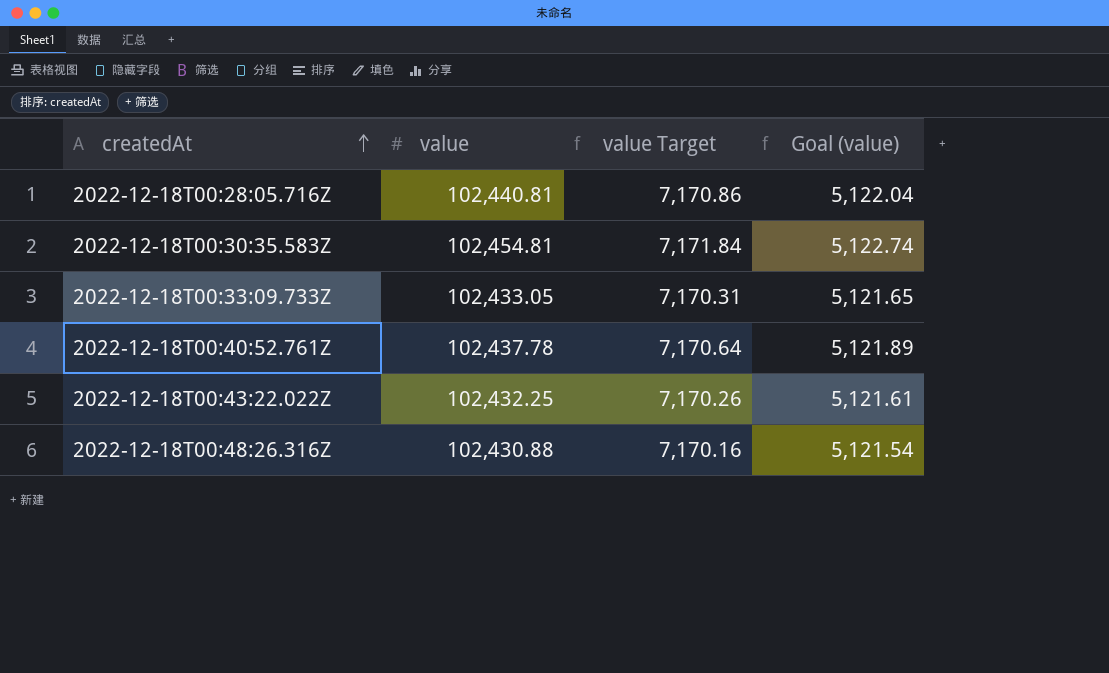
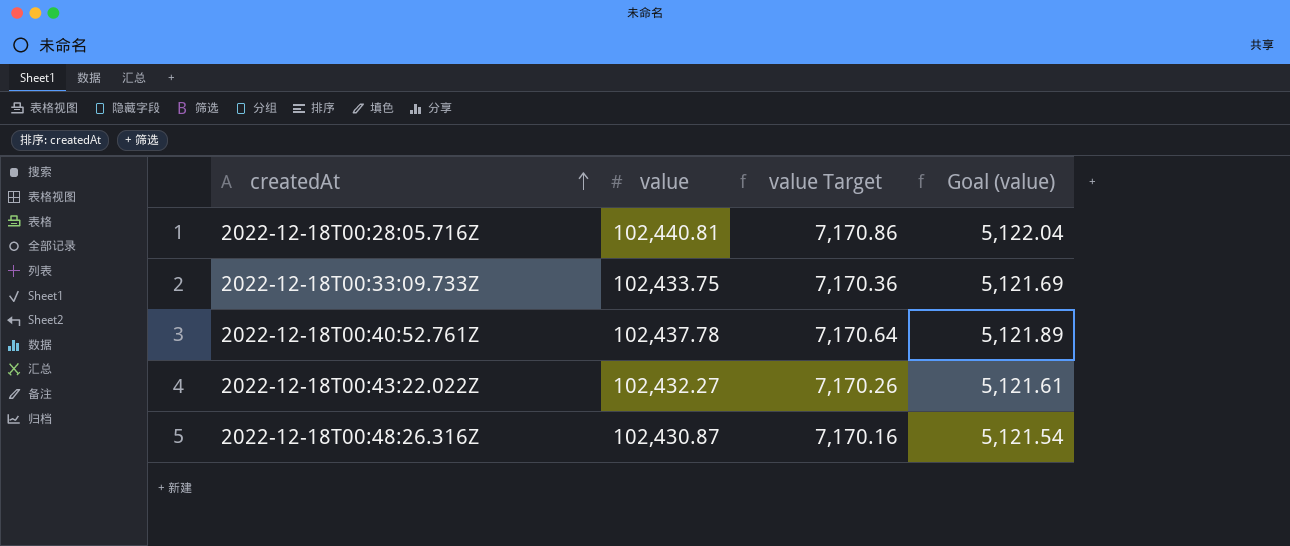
row 2022-12-18T00:30:35.583Z: 102,454.81 | 7,171.84 | 5,122.74 -> none
2022-12-18T00:33:09.733Z | value: 102,433.05 -> 102,433.75
2022-12-18T00:33:09.733Z | value Target: 7,170.31 -> 7,170.36
2022-12-18T00:33:09.733Z | Goal (value): 5,121.65 -> 5,121.69
2022-12-18T00:43:22.022Z | value: 102,432.25 -> 102,432.27
2022-12-18T00:48:26.316Z | value: 102,430.88 -> 102,430.87

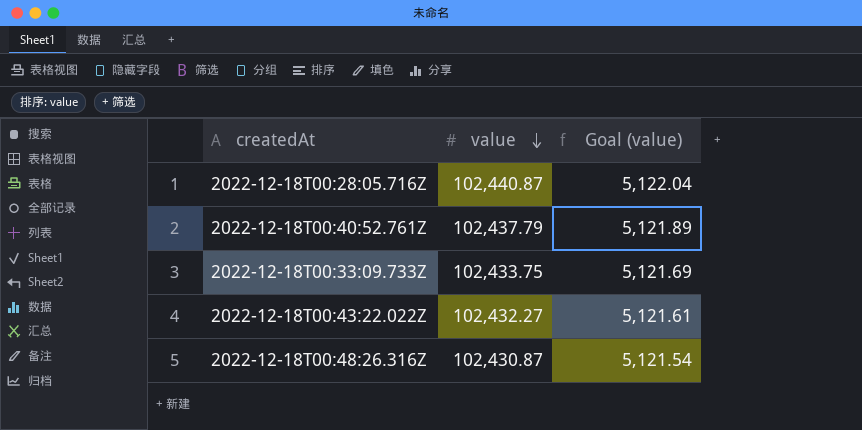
row order: createdAt ascending -> value descending
column value Target | formula: [value] * 0.07 -> none
2022-12-18T00:28:05.716Z | value: 102,440.81 -> 102,440.87
2022-12-18T00:40:52.761Z | value: 102,437.78 -> 102,437.79

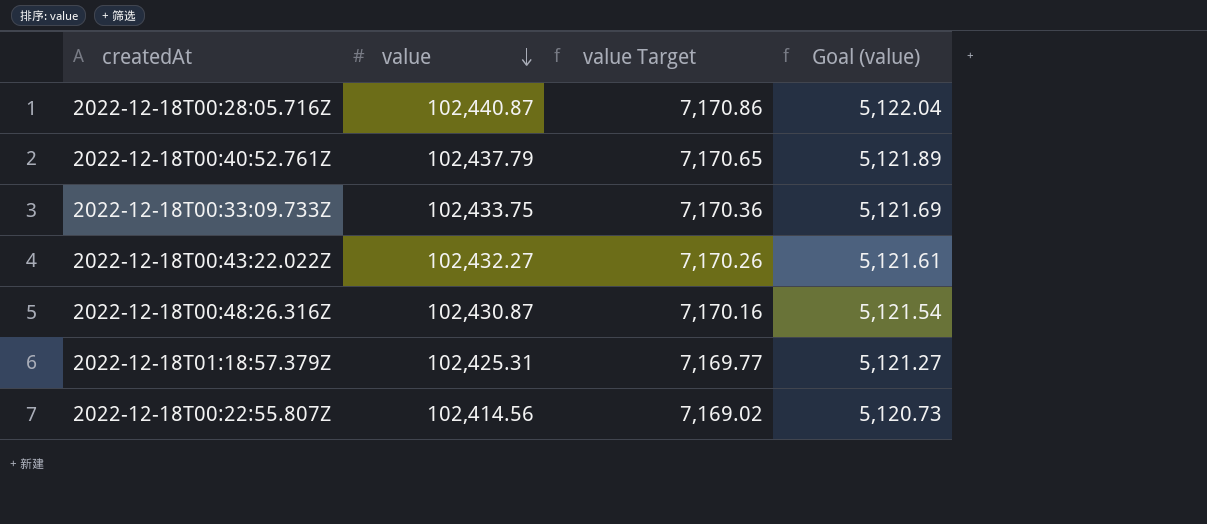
column value Target | formula: none -> [value] * 0.07
row 2022-12-18T01:18:57.379Z: none -> 102,425.31 | 7,169.77 | 5,121.27
row 2022-12-18T00:22:55.807Z: none -> 102,414.56 | 7,169.02 | 5,120.73

